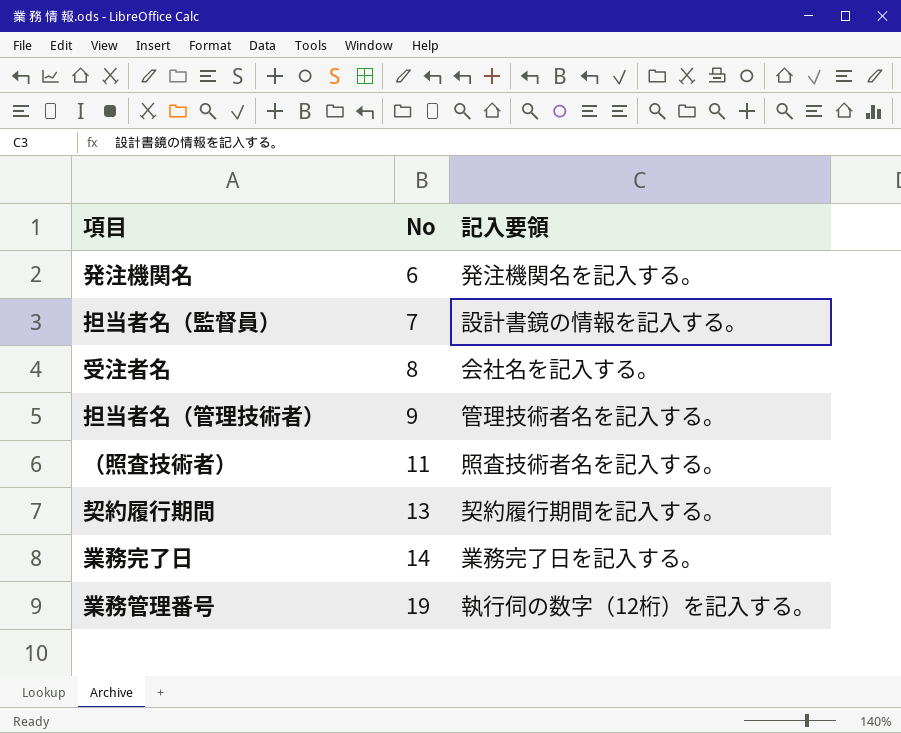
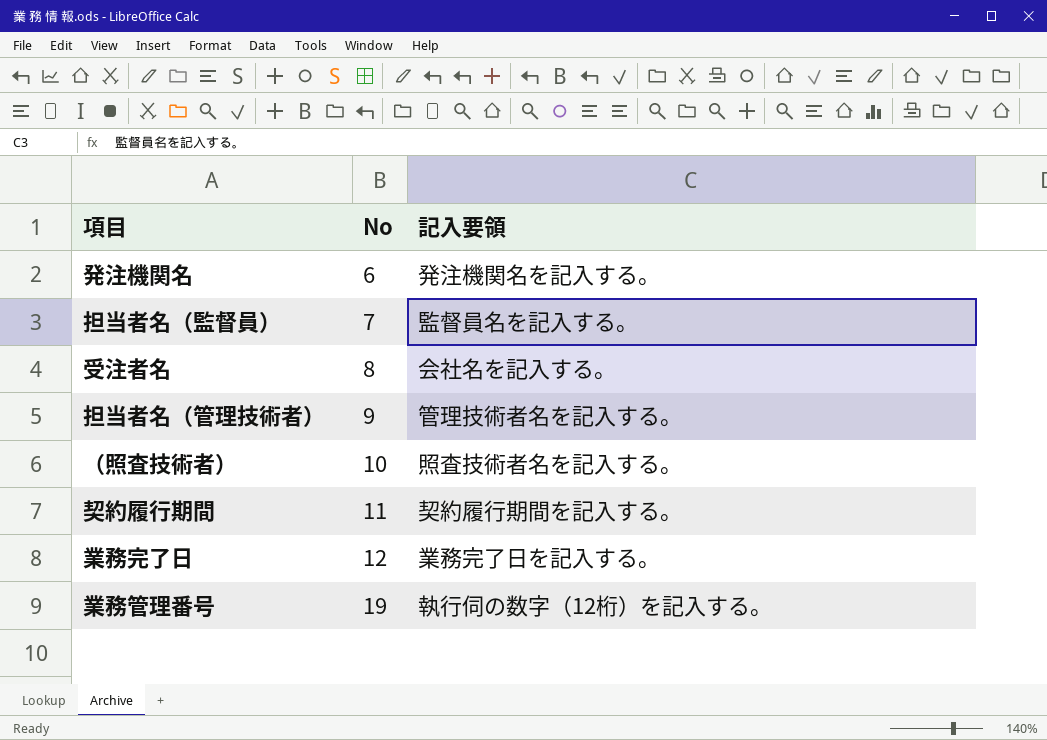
担当者名（監督員） | 記入要領: 設計書鏡の情報を記入する。 -> 監督員名を記入する。
（照査技術者） | No: 11 -> 10
契約履行期間 | No: 13 -> 11
業務完了日 | No: 14 -> 12

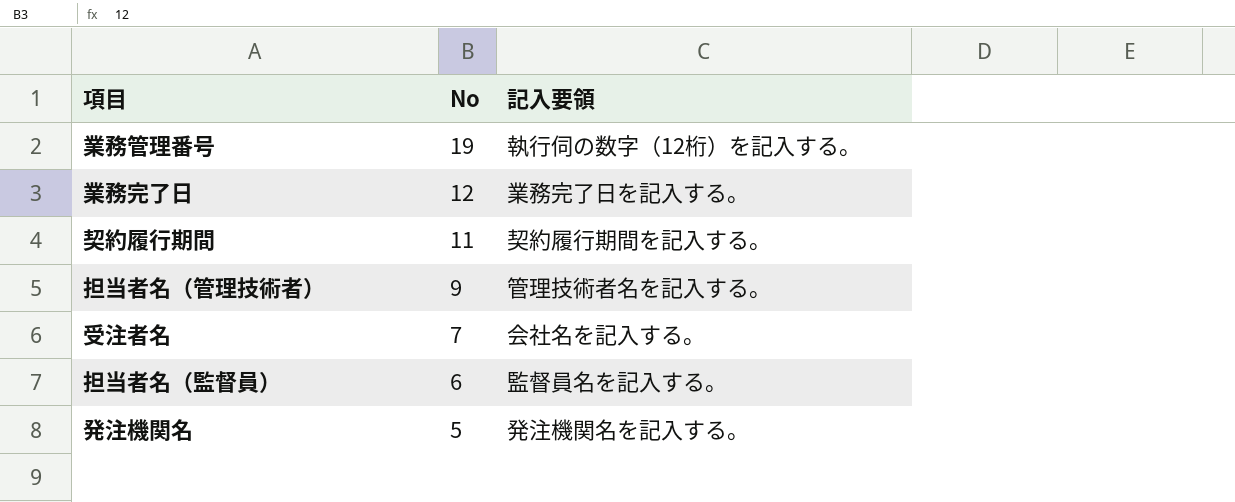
row order: No ascending -> No descending
row （照査技術者）: 10 | 照査技術者名を記入する。 -> none
受注者名 | No: 8 -> 7
担当者名（監督員） | No: 7 -> 6
発注機関名 | No: 6 -> 5

